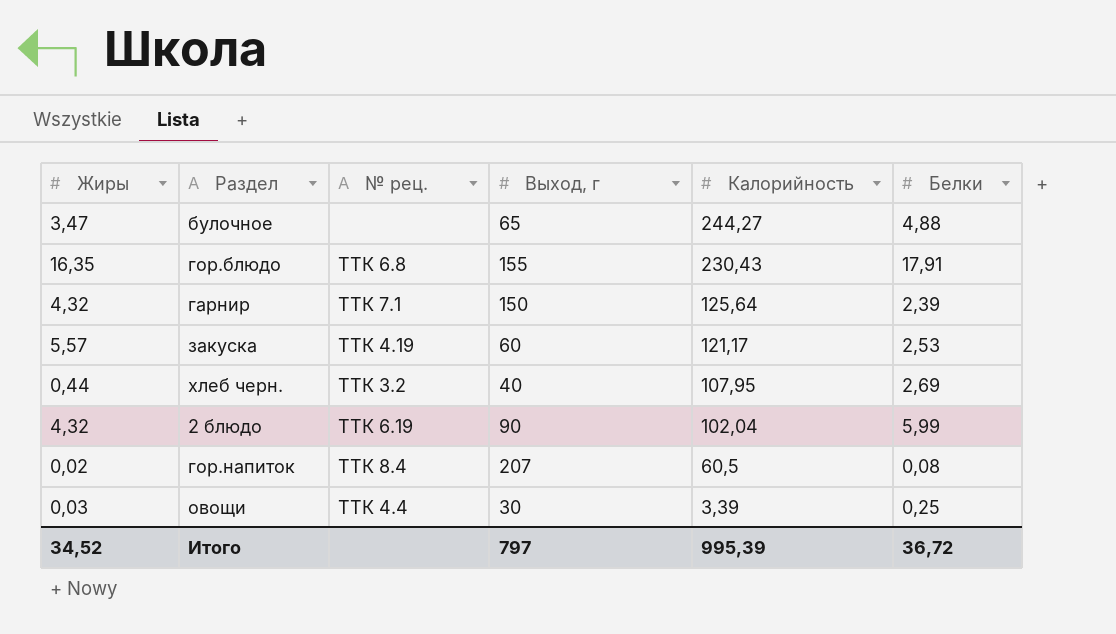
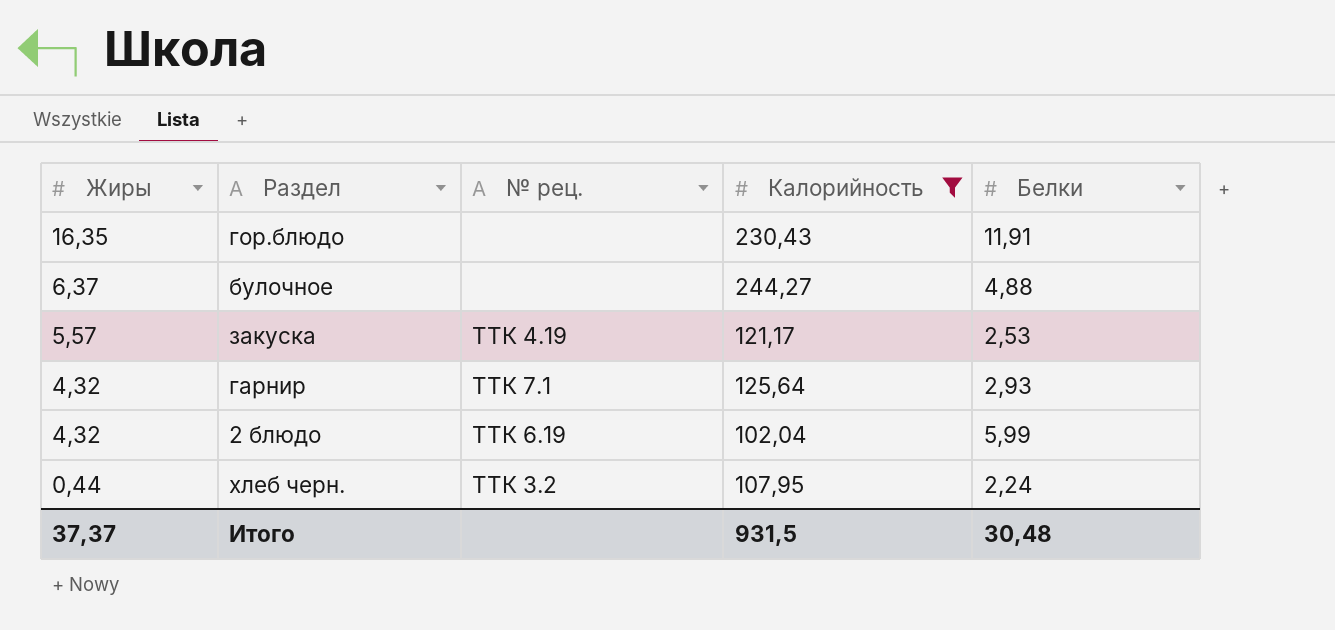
filter: none -> Калорийность >= 102,04
row order: Калорийность descending -> Жиры descending
column Выход, г | position: 4 -> none
гор.блюдо | № рец.: ТТК 6.8 -> none
гор.блюдо | Белки: 17,91 -> 11,91
булочное | Жиры: 3,47 -> 6,37
гарнир | Белки: 2,39 -> 2,93
хлеб черн. | Белки: 2,69 -> 2,24
Итого | Жиры: 34,52 -> 37,37
Итого | Калорийность: 995,39 -> 931,5
Итого | Белки: 36,72 -> 30,48

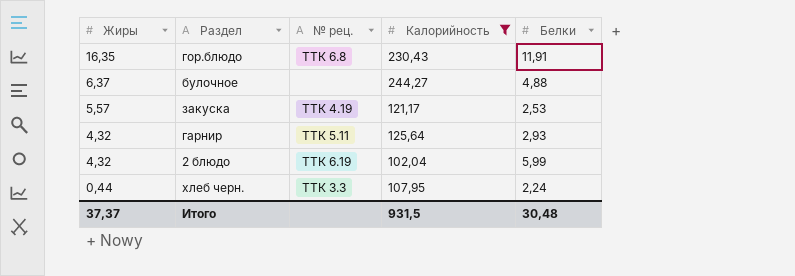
гор.блюдо | № рец.: none -> ТТК 6.8
гарнир | № рец.: ТТК 7.1 -> ТТК 5.11
хлеб черн. | № рец.: ТТК 3.2 -> ТТК 3.3

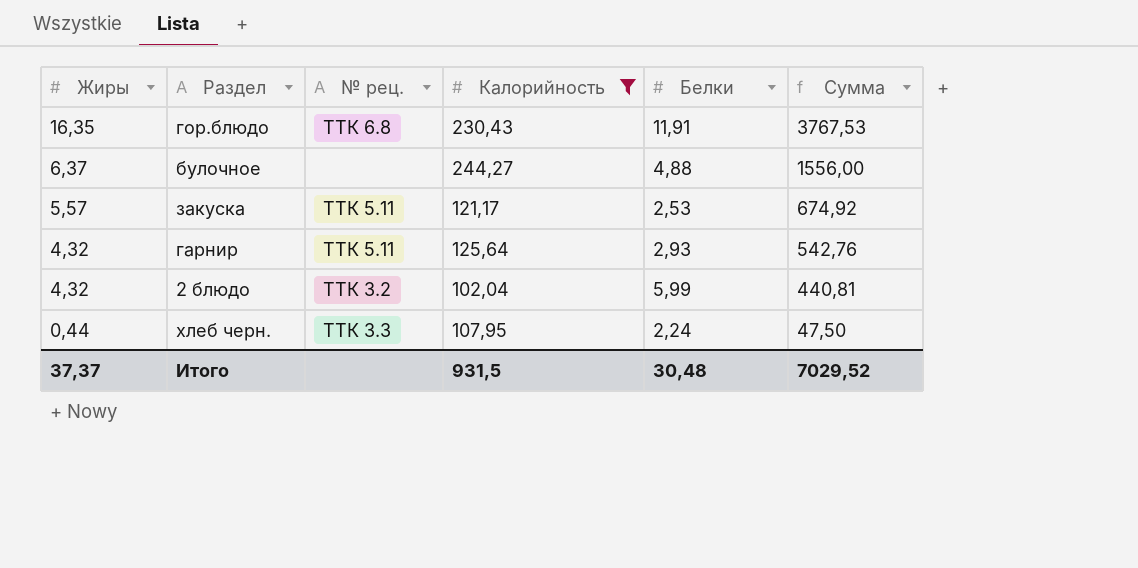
column Сумма | formula: none -> [Жиры] * [Калорийность]
закуска | № рец.: ТТК 4.19 -> ТТК 5.11
2 блюдо | № рец.: ТТК 6.19 -> ТТК 3.2

